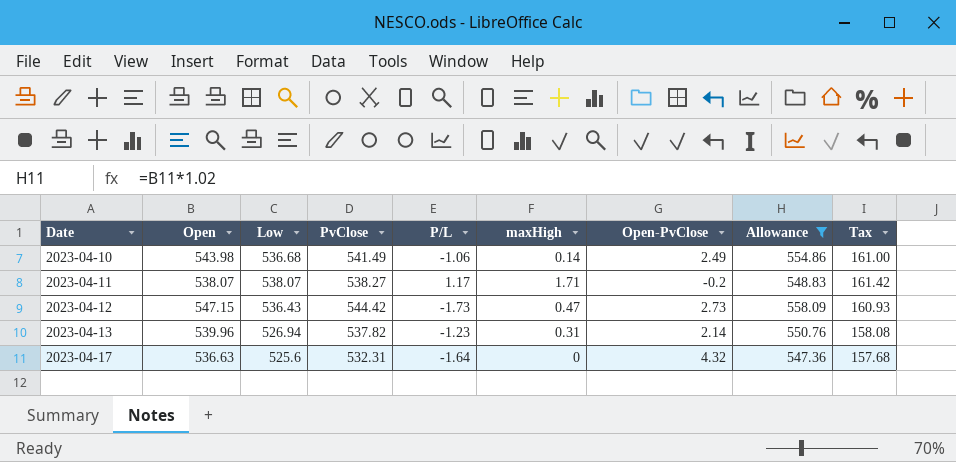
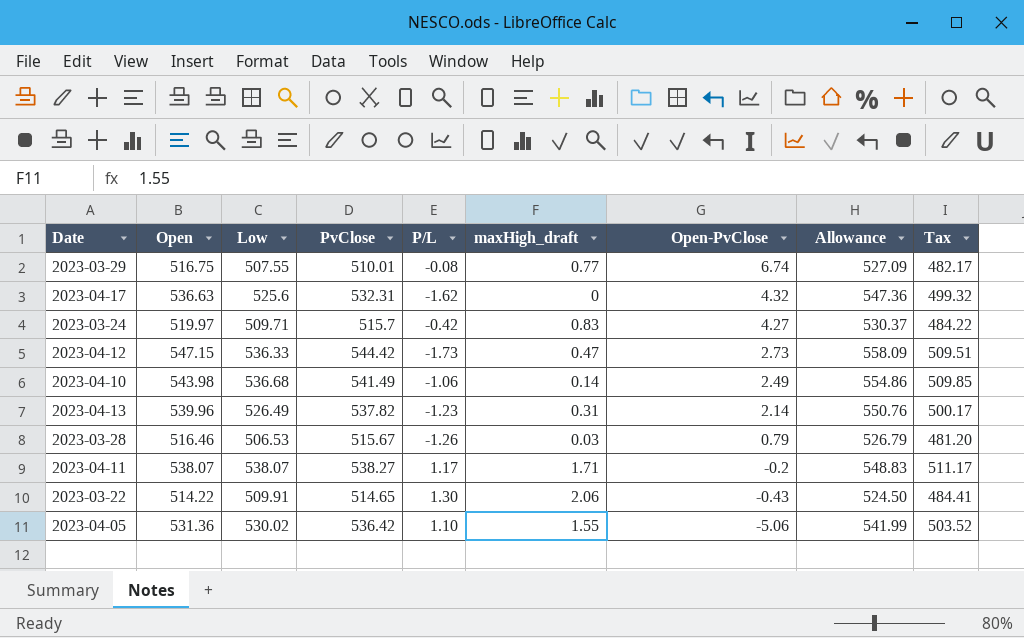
filter: Allowance >= 547.36 -> none
row order: Date ascending -> Open-PvClose descending
column name: maxHigh -> maxHigh_draft
column Tax | formula: [Low] * 0.3 -> [Low] * 0.95
2023-04-17 | P/L: -1.64 -> -1.62
2023-04-12 | Low: 536.43 -> 536.33
2023-04-13 | Low: 526.94 -> 526.49

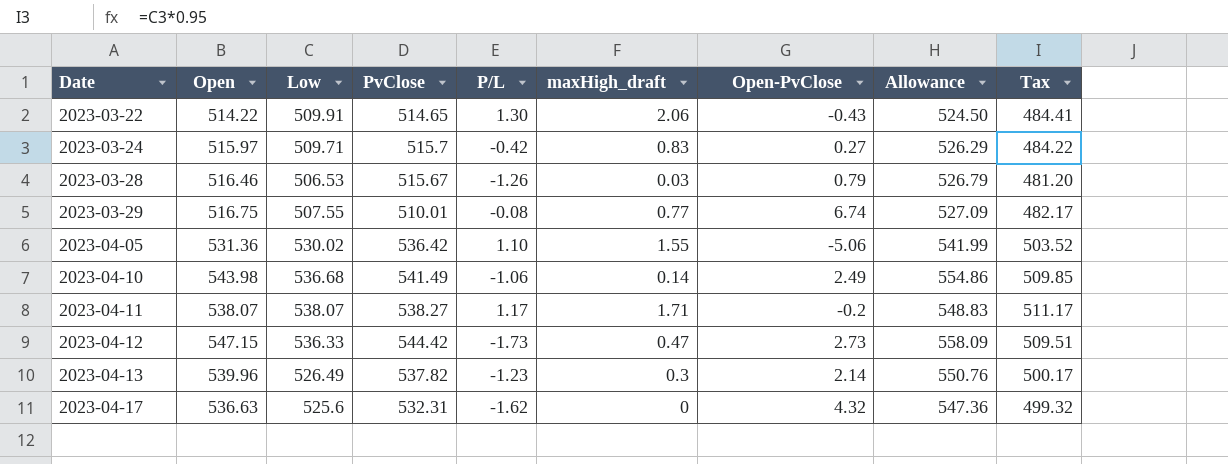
row order: Open-PvClose descending -> Date ascending
2023-03-24 | Open: 519.97 -> 515.97
2023-03-24 | Open-PvClose: 4.27 -> 0.27
2023-03-24 | Allowance: 530.37 -> 526.29
2023-04-13 | maxHigh_draft: 0.31 -> 0.3

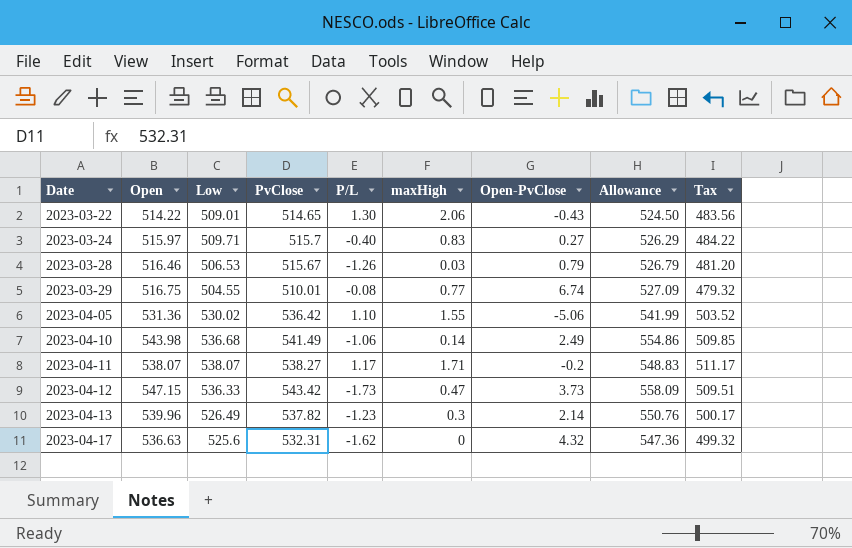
column name: maxHigh_draft -> maxHigh
2023-03-22 | Low: 509.91 -> 509.01
2023-03-22 | Tax: 484.41 -> 483.56
2023-03-24 | P/L: -0.42 -> -0.40
2023-03-29 | Low: 507.55 -> 504.55
2023-03-29 | Tax: 482.17 -> 479.32
2023-04-12 | PvClose: 544.42 -> 543.42
2023-04-12 | Open-PvClose: 2.73 -> 3.73

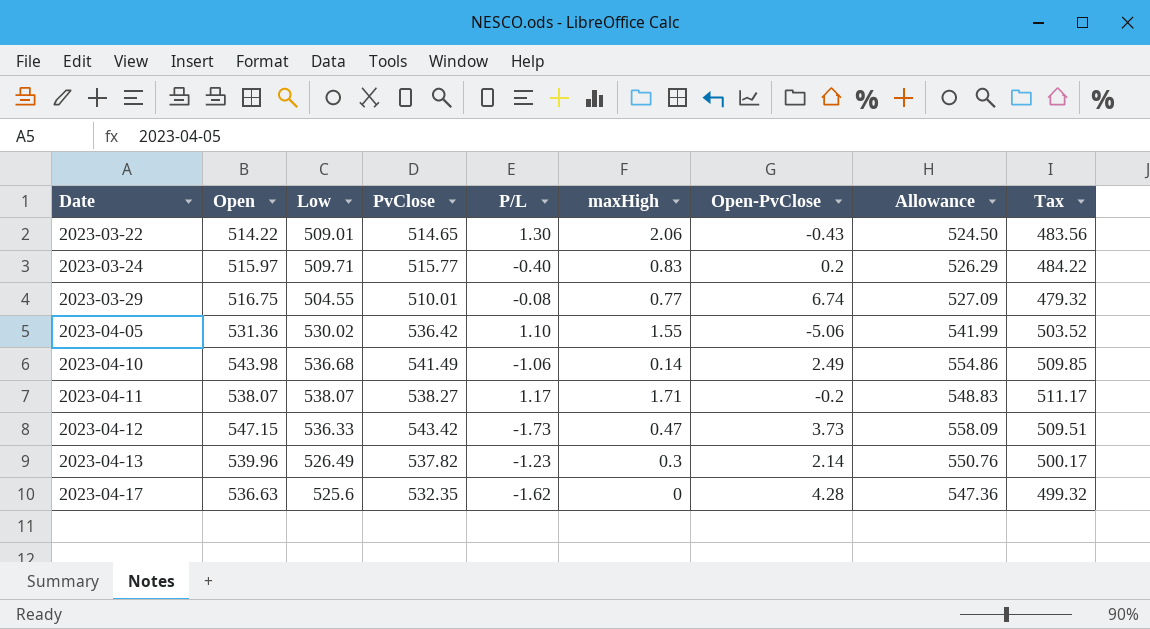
row 2023-03-28: 516.46 | 506.53 | 515.67 | -1.26 | 0.03 | 0.79 | 526.79 | 481.20 -> none
2023-03-24 | PvClose: 515.7 -> 515.77
2023-03-24 | Open-PvClose: 0.27 -> 0.2
2023-04-17 | PvClose: 532.31 -> 532.35
2023-04-17 | Open-PvClose: 4.32 -> 4.28

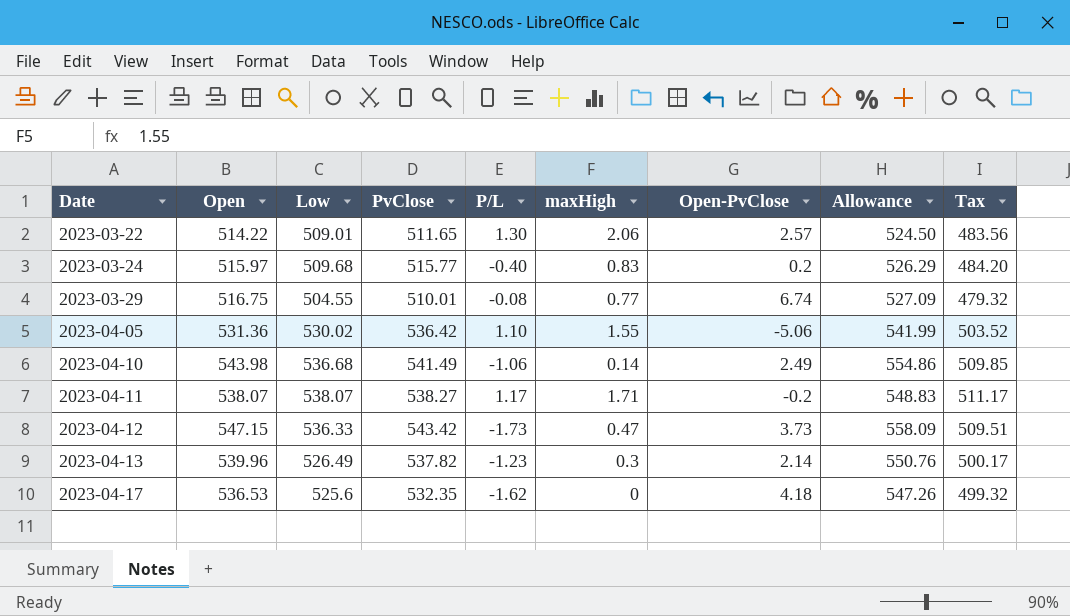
2023-03-22 | PvClose: 514.65 -> 511.65
2023-03-22 | Open-PvClose: -0.43 -> 2.57
2023-03-24 | Low: 509.71 -> 509.68
2023-03-24 | Tax: 484.22 -> 484.20
2023-04-17 | Open: 536.63 -> 536.53
2023-04-17 | Open-PvClose: 4.28 -> 4.18
2023-04-17 | Allowance: 547.36 -> 547.26

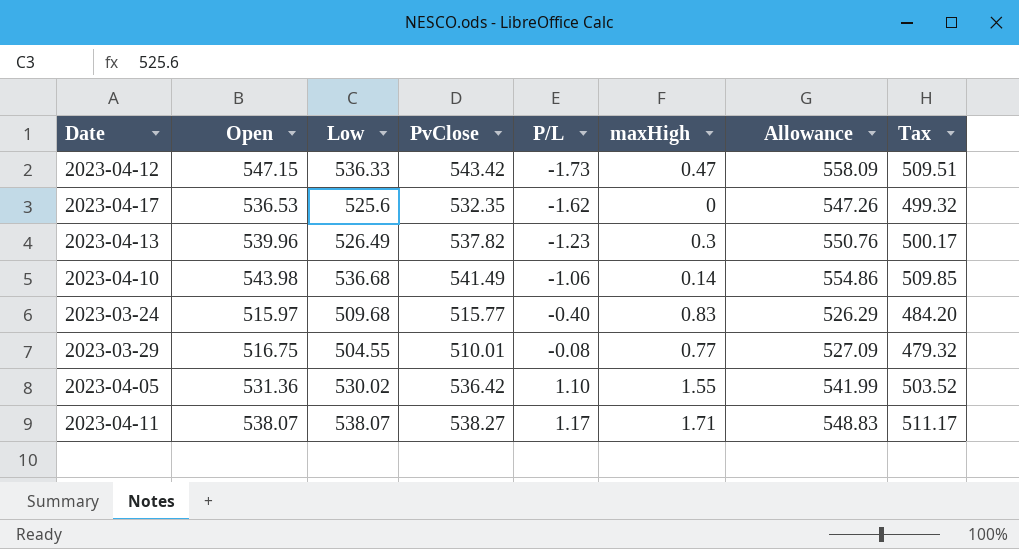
row order: Date ascending -> P/L ascending
column Open-PvClose | formula: [Open] - [PvClose] -> none
row 2023-03-22: 514.22 | 509.01 | 511.65 | 1.30 | 2.06 | 2.57 | 524.50 | 483.56 -> none

